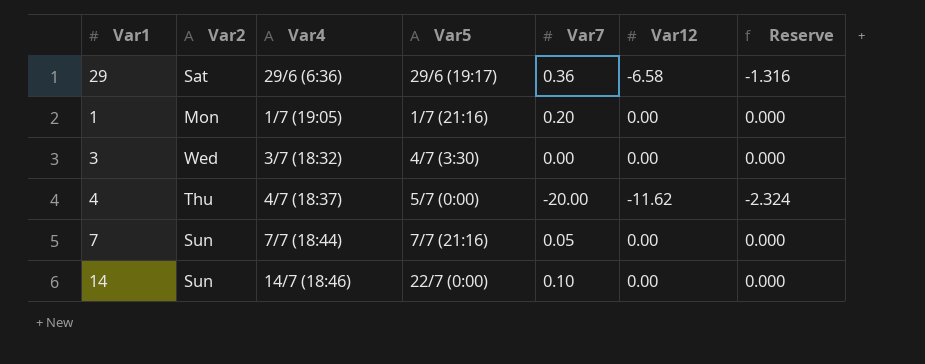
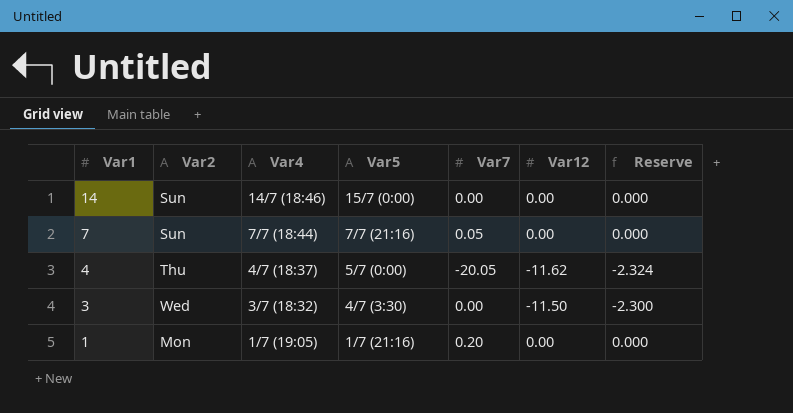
row order: none -> Var1 descending
row 29: Sat | 29/6 (6:36) | 29/6 (19:17) | 0.36 | -6.58 | -1.316 -> none
14 | Var5: 22/7 (0:00) -> 15/7 (0:00)
14 | Var7: 0.10 -> 0.00
4 | Var7: -20.00 -> -20.05
3 | Var12: 0.00 -> -11.50
3 | Reserve: 0.000 -> -2.300

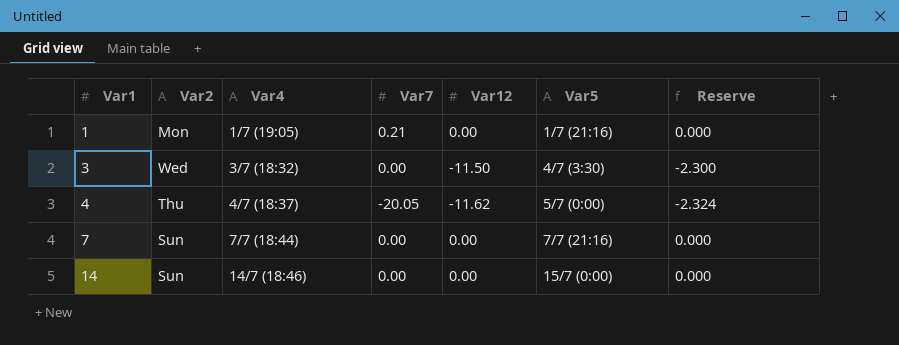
row order: Var1 descending -> Var1 ascending
column Var5 | position: 4 -> 6
1 | Var7: 0.20 -> 0.21
7 | Var7: 0.05 -> 0.00

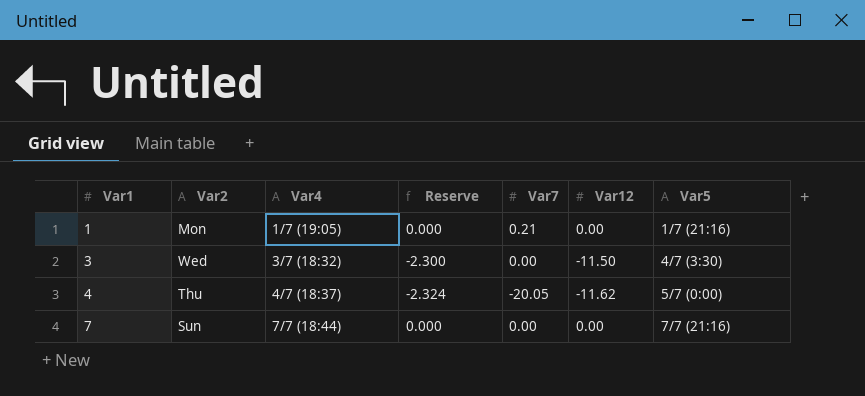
column Reserve | position: 7 -> 4
row 14: Sun | 14/7 (18:46) | 0.00 | 0.00 | 15/7 (0:00) | 0.000 -> none

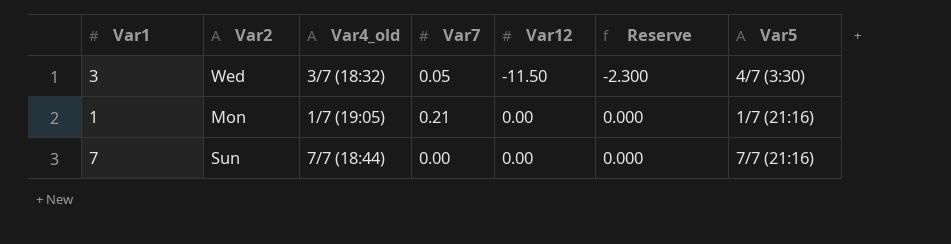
row order: Var1 ascending -> Var12 ascending
column name: Var4 -> Var4_old
column Reserve | position: 4 -> 6
row 4: Thu | 4/7 (18:37) | -2.324 | -20.05 | -11.62 | 5/7 (0:00) -> none
3 | Var7: 0.00 -> 0.05

